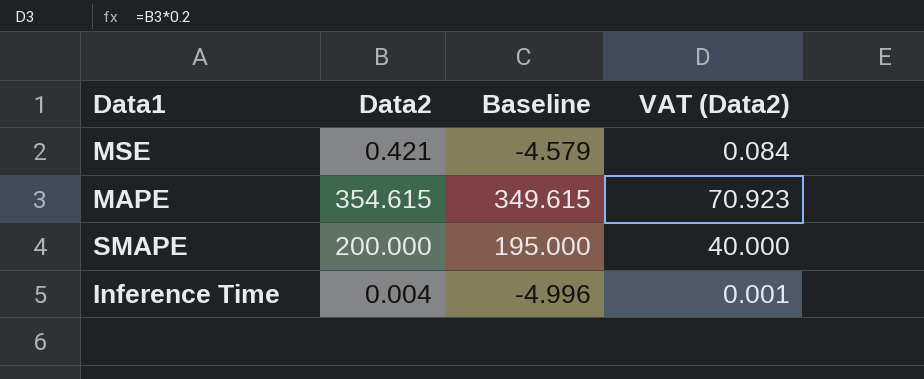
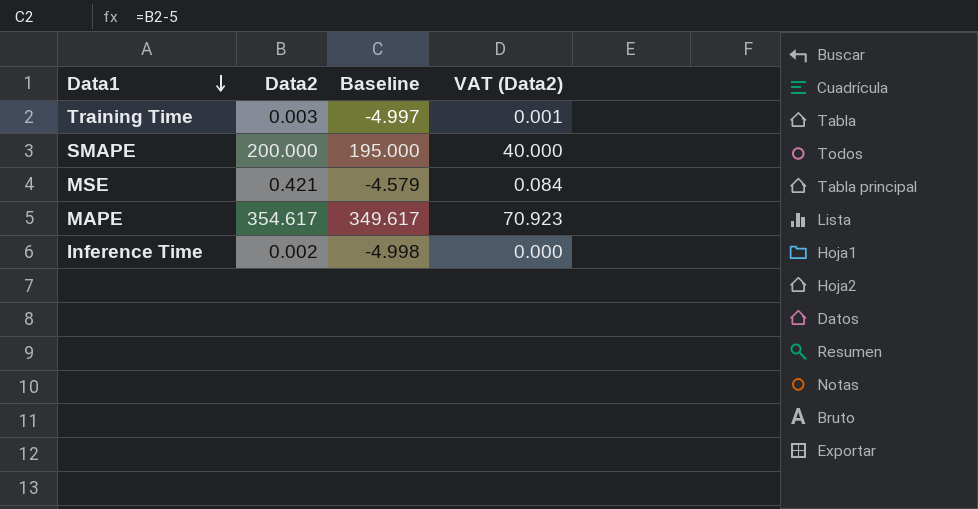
row order: none -> Data1 descending
row Training Time: none -> 0.003 | -4.997 | 0.001
MAPE | Data2: 354.615 -> 354.617
MAPE | Baseline: 349.615 -> 349.617
Inference Time | Data2: 0.004 -> 0.002
Inference Time | Baseline: -4.996 -> -4.998
Inference Time | VAT (Data2): 0.001 -> 0.000

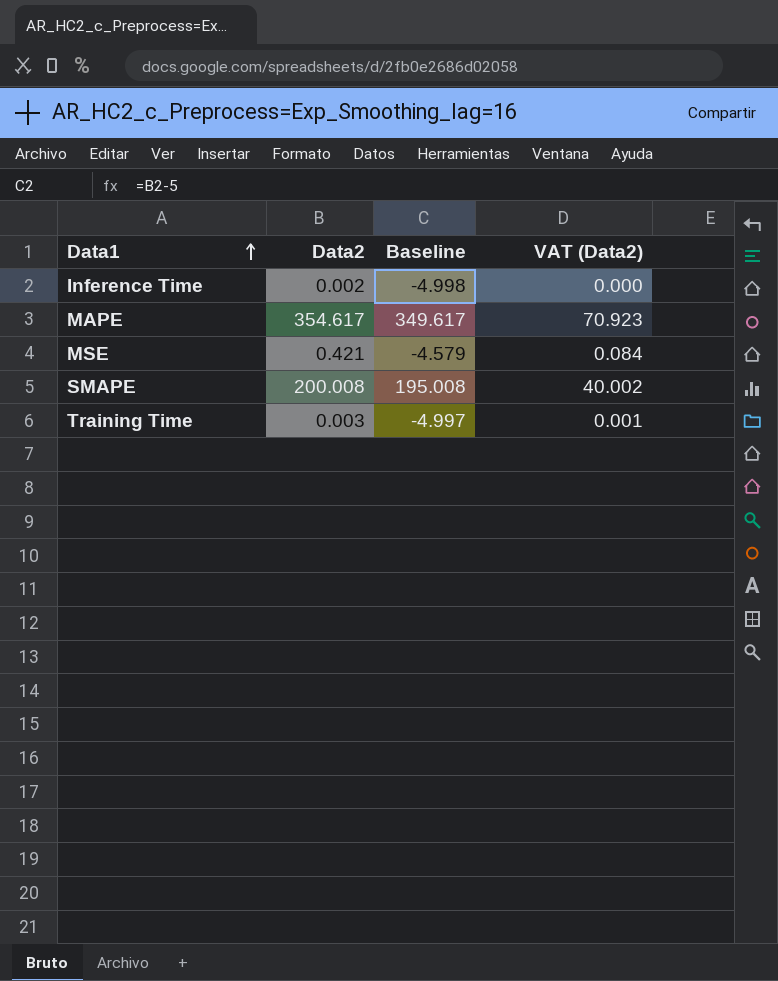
row order: Data1 descending -> Data1 ascending
SMAPE | Data2: 200.000 -> 200.008
SMAPE | Baseline: 195.000 -> 195.008
SMAPE | VAT (Data2): 40.000 -> 40.002

